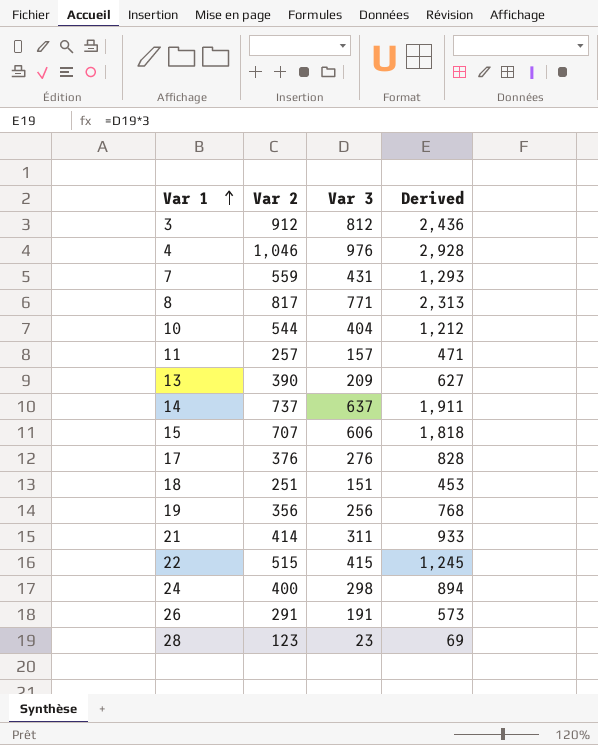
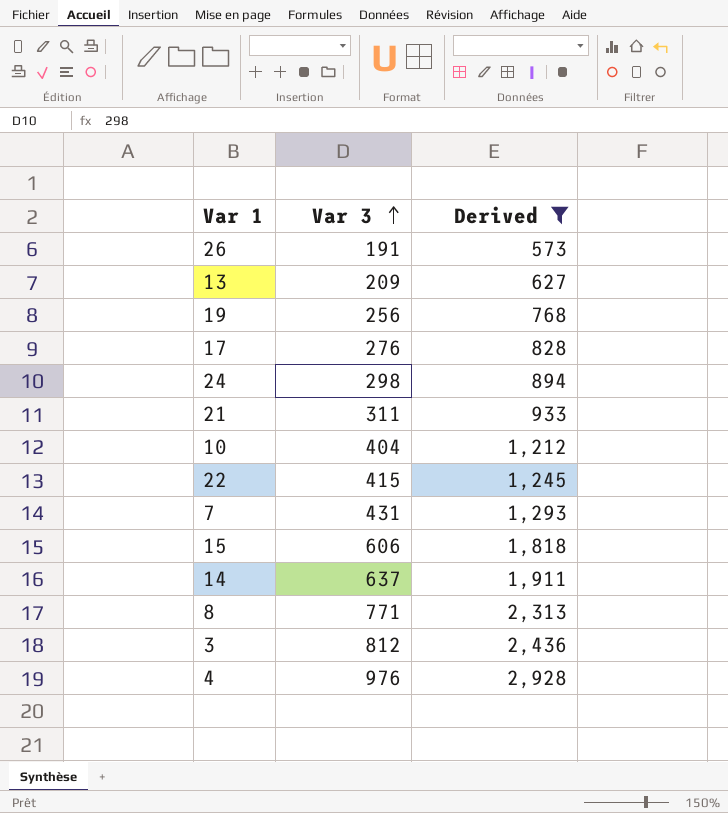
filter: none -> Derived >= 573
row order: Var 1 ascending -> Var 3 ascending
column Var 2 | position: 2 -> none

